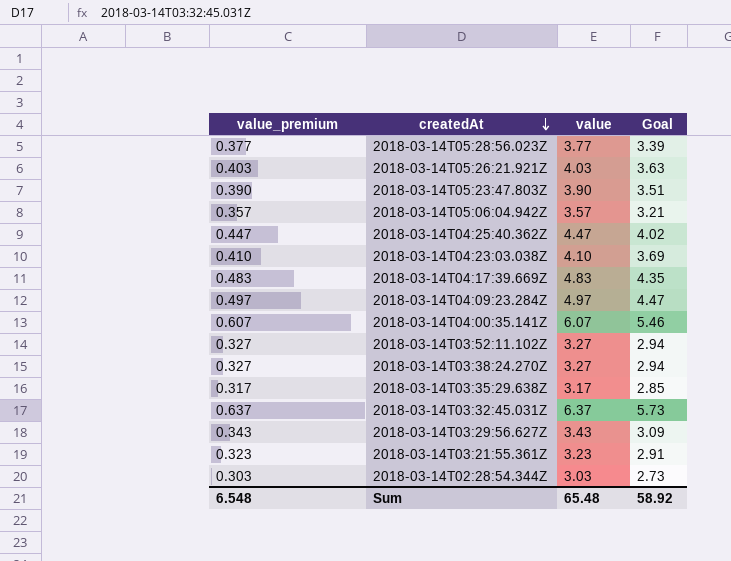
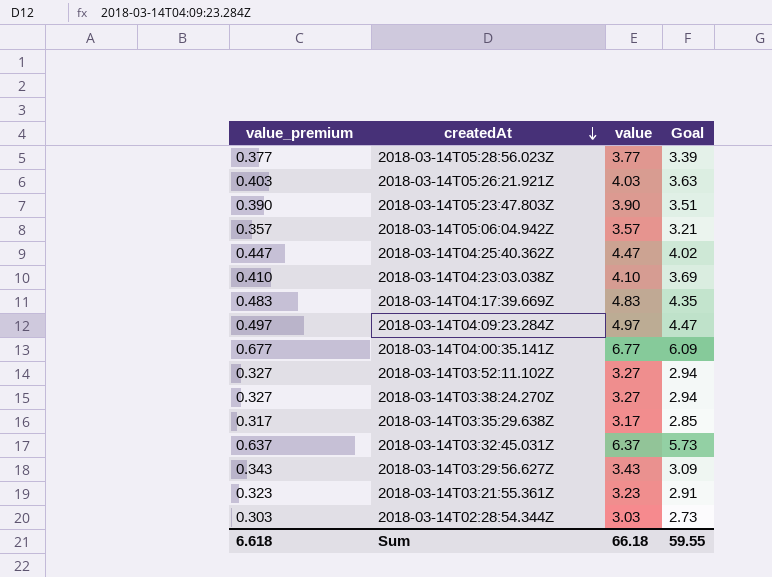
2018-03-14T04:00:35.141Z | value_premium: 0.607 -> 0.677
2018-03-14T04:00:35.141Z | value: 6.07 -> 6.77
2018-03-14T04:00:35.141Z | Goal: 5.46 -> 6.09
Sum | value_premium: 6.548 -> 6.618
Sum | value: 65.48 -> 66.18
Sum | Goal: 58.92 -> 59.55

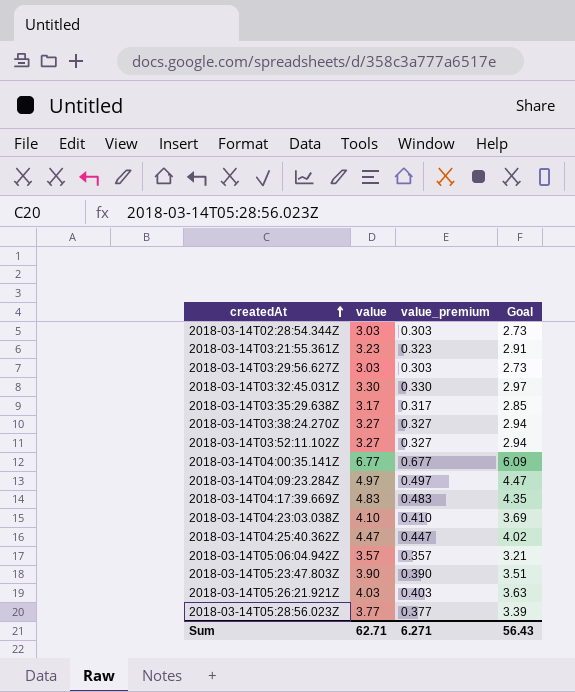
row order: createdAt descending -> createdAt ascending
column value_premium | position: 1 -> 3
2018-03-14T03:29:56.627Z | value: 3.43 -> 3.03
2018-03-14T03:29:56.627Z | value_premium: 0.343 -> 0.303
2018-03-14T03:29:56.627Z | Goal: 3.09 -> 2.73
2018-03-14T03:32:45.031Z | value: 6.37 -> 3.30
2018-03-14T03:32:45.031Z | value_premium: 0.637 -> 0.330
2018-03-14T03:32:45.031Z | Goal: 5.73 -> 2.97
Sum | value: 66.18 -> 62.71
Sum | value_premium: 6.618 -> 6.271
Sum | Goal: 59.55 -> 56.43

